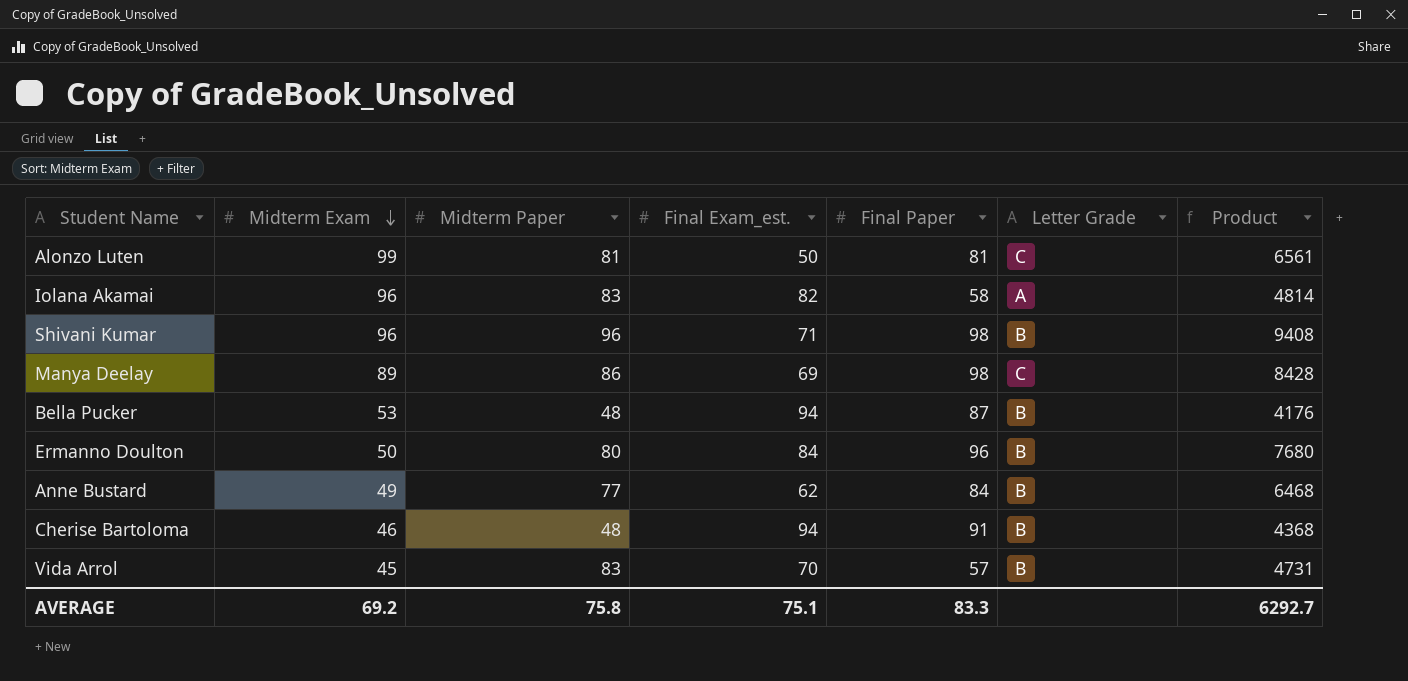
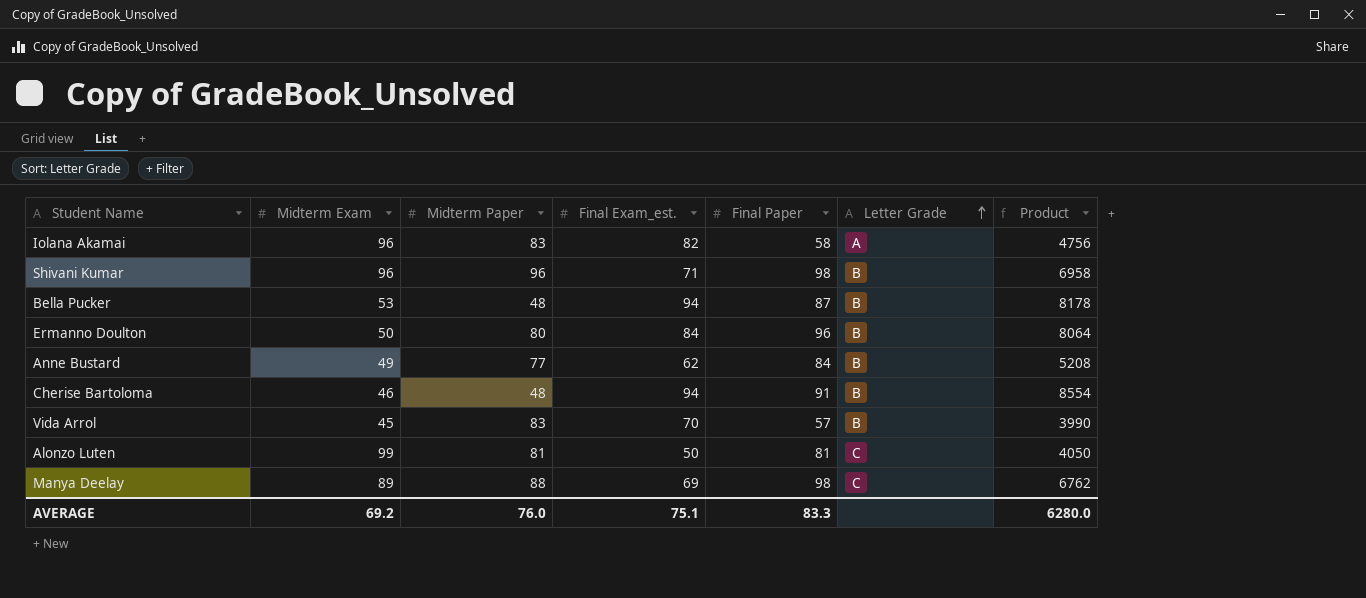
row order: Midterm Exam descending -> Letter Grade ascending
column Product | formula: [Midterm Paper] * [Final Paper] -> [Final Exam_est.] * [Final Paper]
Manya Deelay | Midterm Paper: 86 -> 88
AVERAGE | Midterm Paper: 75.8 -> 76.0
AVERAGE | Product: 6292.7 -> 6280.0

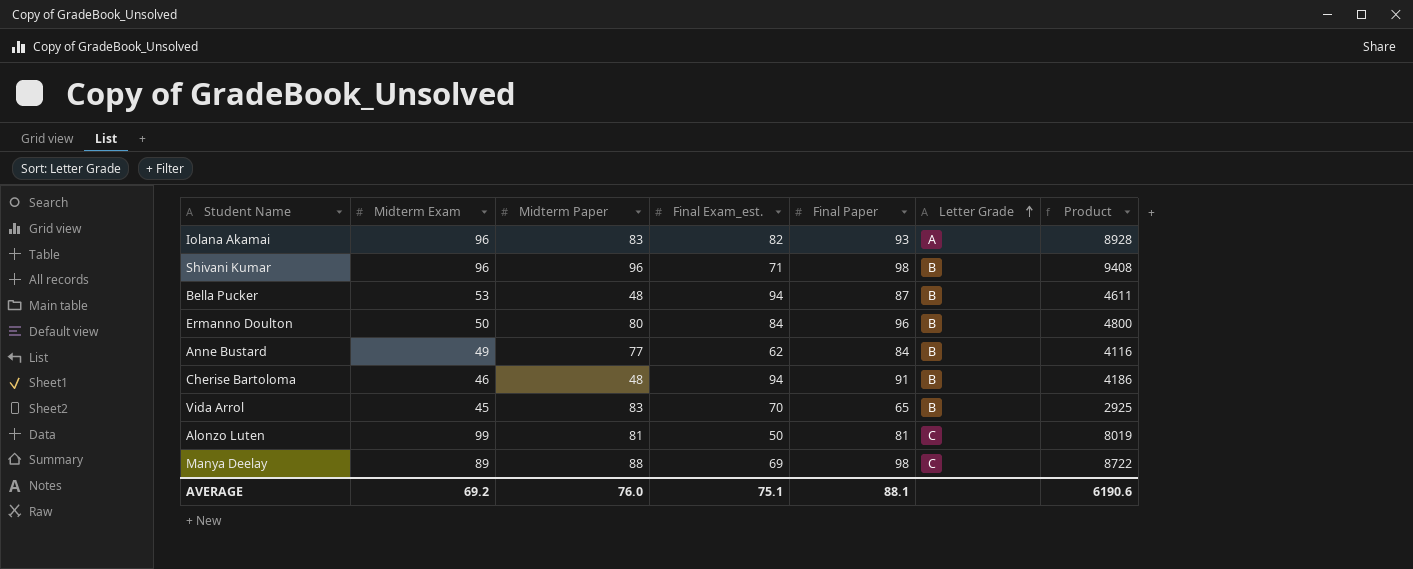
column Product | formula: [Final Exam_est.] * [Final Paper] -> [Midterm Exam] * [Final Paper]
Iolana Akamai | Final Paper: 58 -> 93
Vida Arrol | Final Paper: 57 -> 65
AVERAGE | Final Paper: 83.3 -> 88.1
AVERAGE | Product: 6280.0 -> 6190.6

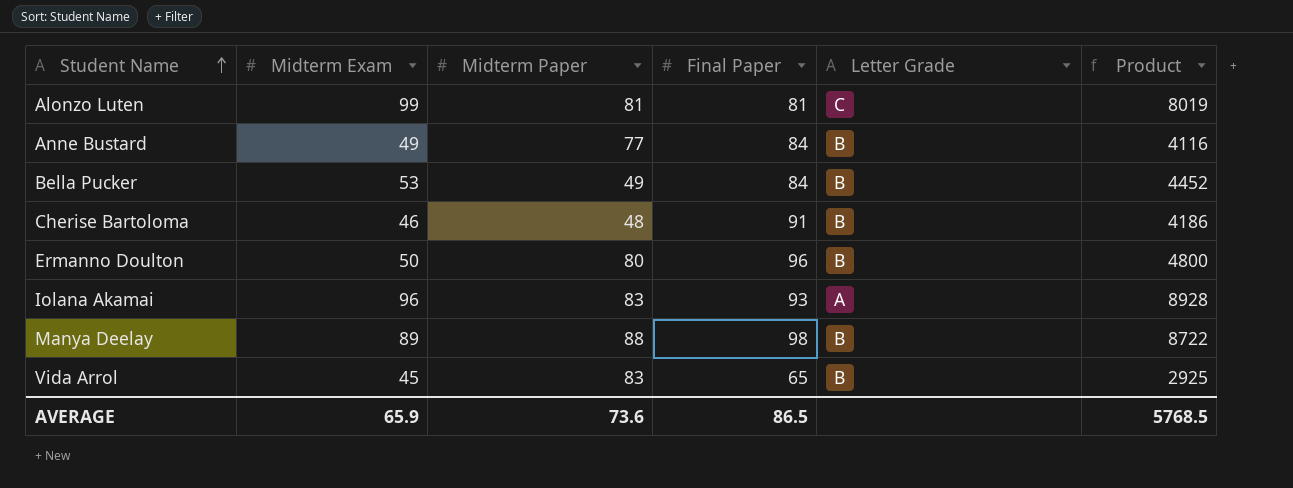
row order: Letter Grade ascending -> Student Name ascending
column Final Exam_est. | position: 4 -> none
row Shivani Kumar: 96 | 96 | 71 | 98 | B | 9408 -> none
Bella Pucker | Midterm Paper: 48 -> 49
Bella Pucker | Final Paper: 87 -> 84
Bella Pucker | Product: 4611 -> 4452
Manya Deelay | Letter Grade: C -> B
AVERAGE | Midterm Exam: 69.2 -> 65.9
AVERAGE | Midterm Paper: 76.0 -> 73.6
AVERAGE | Final Paper: 88.1 -> 86.5
AVERAGE | Product: 6190.6 -> 5768.5

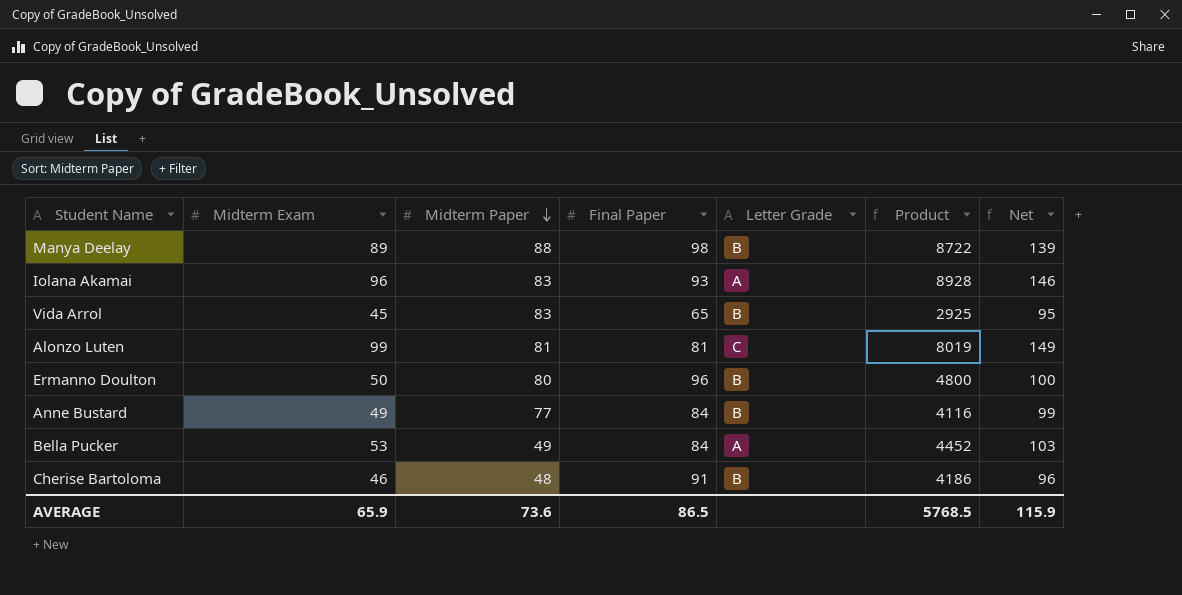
row order: Student Name ascending -> Midterm Paper descending
column Net | formula: none -> [Midterm Exam] + 50
Bella Pucker | Letter Grade: B -> A

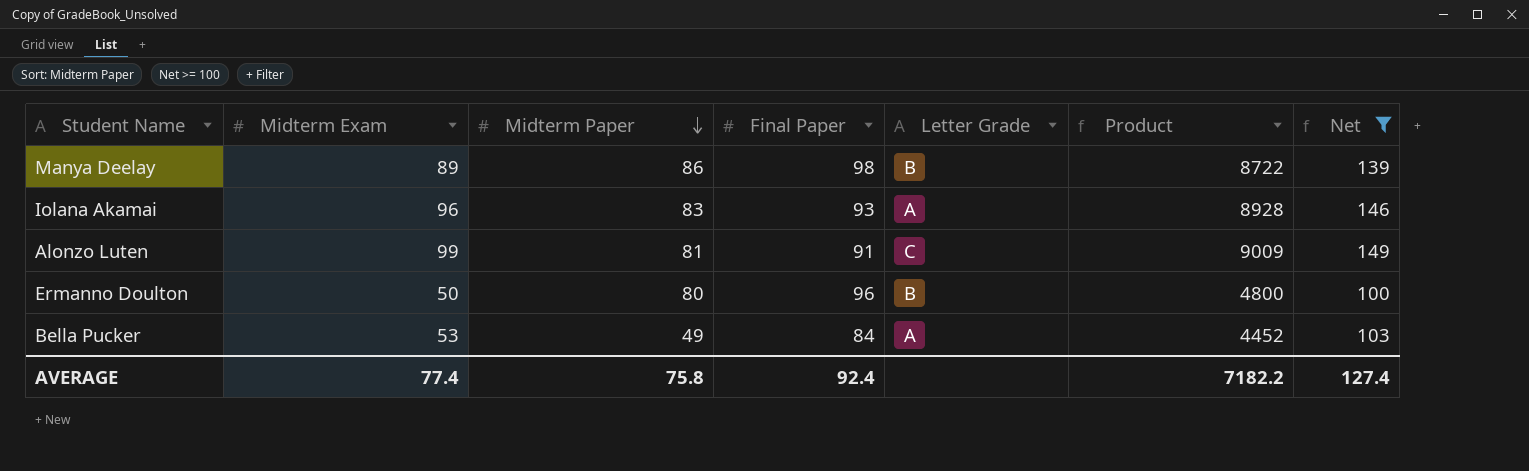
filter: none -> Net >= 100
Manya Deelay | Midterm Paper: 88 -> 86
Alonzo Luten | Final Paper: 81 -> 91
Alonzo Luten | Product: 8019 -> 9009
AVERAGE | Midterm Exam: 65.9 -> 77.4
AVERAGE | Midterm Paper: 73.6 -> 75.8
AVERAGE | Final Paper: 86.5 -> 92.4
AVERAGE | Product: 5768.5 -> 7182.2
AVERAGE | Net: 115.9 -> 127.4

